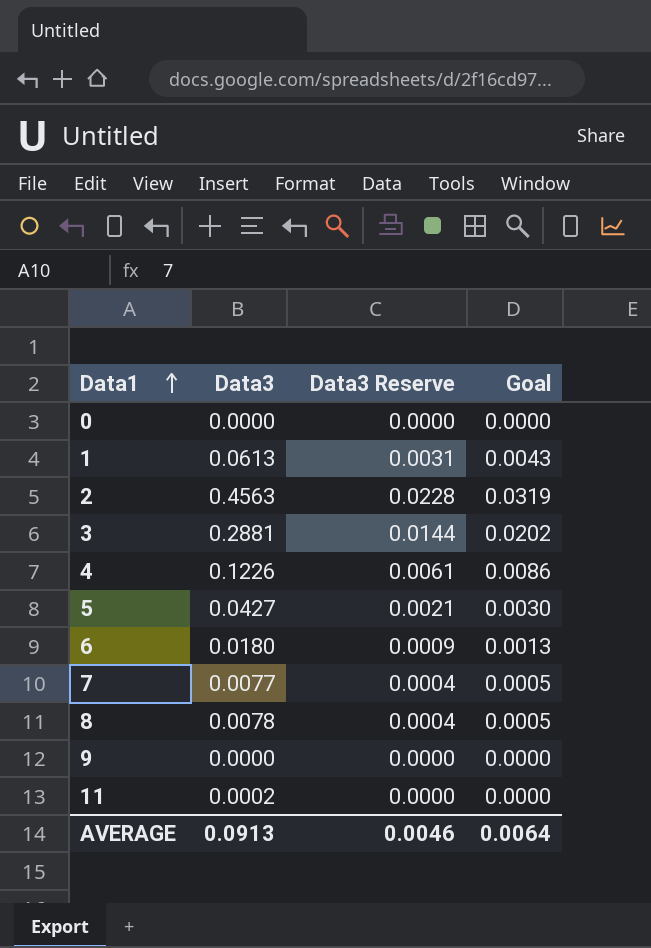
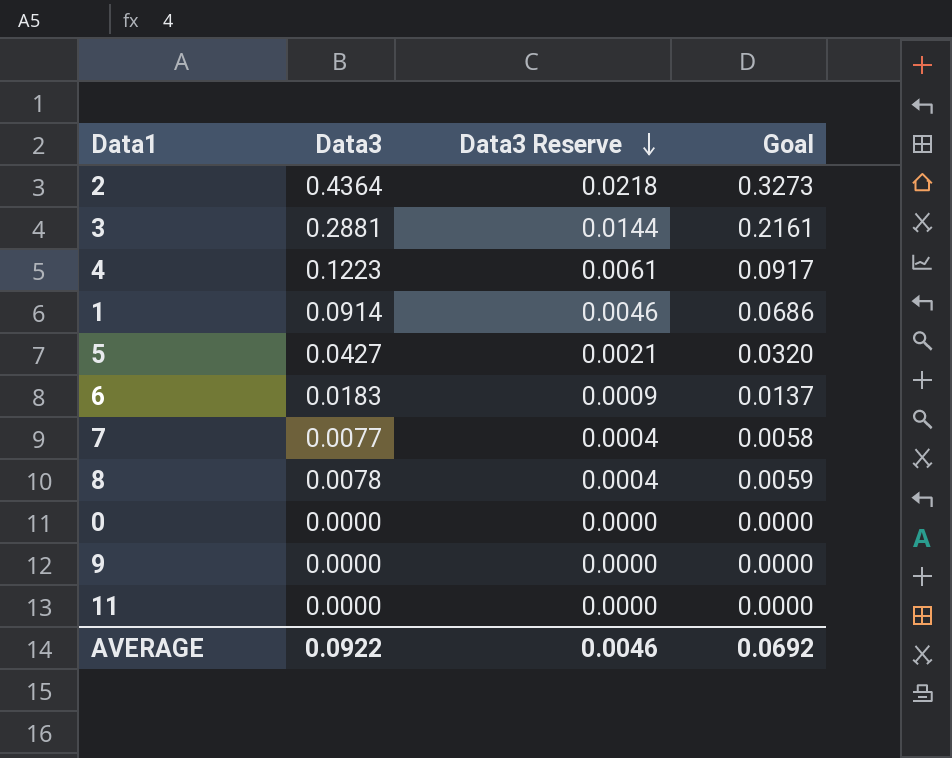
row order: Data1 ascending -> Data3 Reserve descending
column Goal | formula: [Data3] * 0.07 -> [Data3] * 0.75
2 | Data3: 0.4563 -> 0.4364
2 | Data3 Reserve: 0.0228 -> 0.0218
4 | Data3: 0.1226 -> 0.1223
1 | Data3: 0.0613 -> 0.0914
1 | Data3 Reserve: 0.0031 -> 0.0046
6 | Data3: 0.0180 -> 0.0183
11 | Data3: 0.0002 -> 0.0000
AVERAGE | Data3: 0.0913 -> 0.0922
AVERAGE | Goal: 0.0064 -> 0.0692

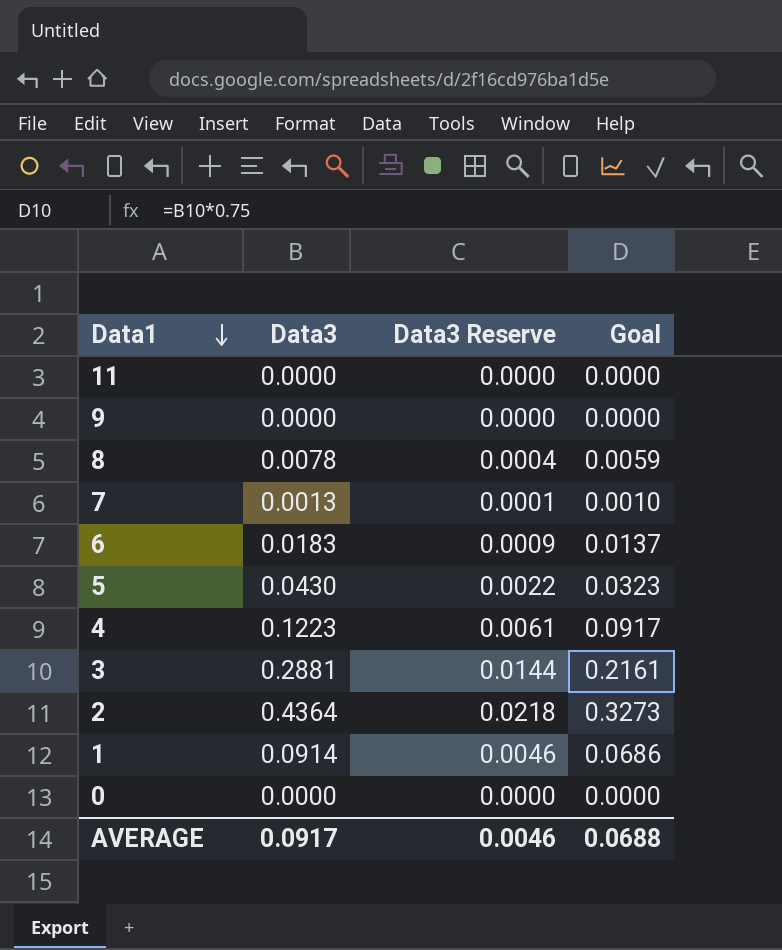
row order: Data3 Reserve descending -> Data1 descending
7 | Data3: 0.0077 -> 0.0013
7 | Data3 Reserve: 0.0004 -> 0.0001
7 | Goal: 0.0058 -> 0.0010
5 | Data3: 0.0427 -> 0.0430
5 | Data3 Reserve: 0.0021 -> 0.0022
5 | Goal: 0.0320 -> 0.0323
AVERAGE | Data3: 0.0922 -> 0.0917
AVERAGE | Goal: 0.0692 -> 0.0688

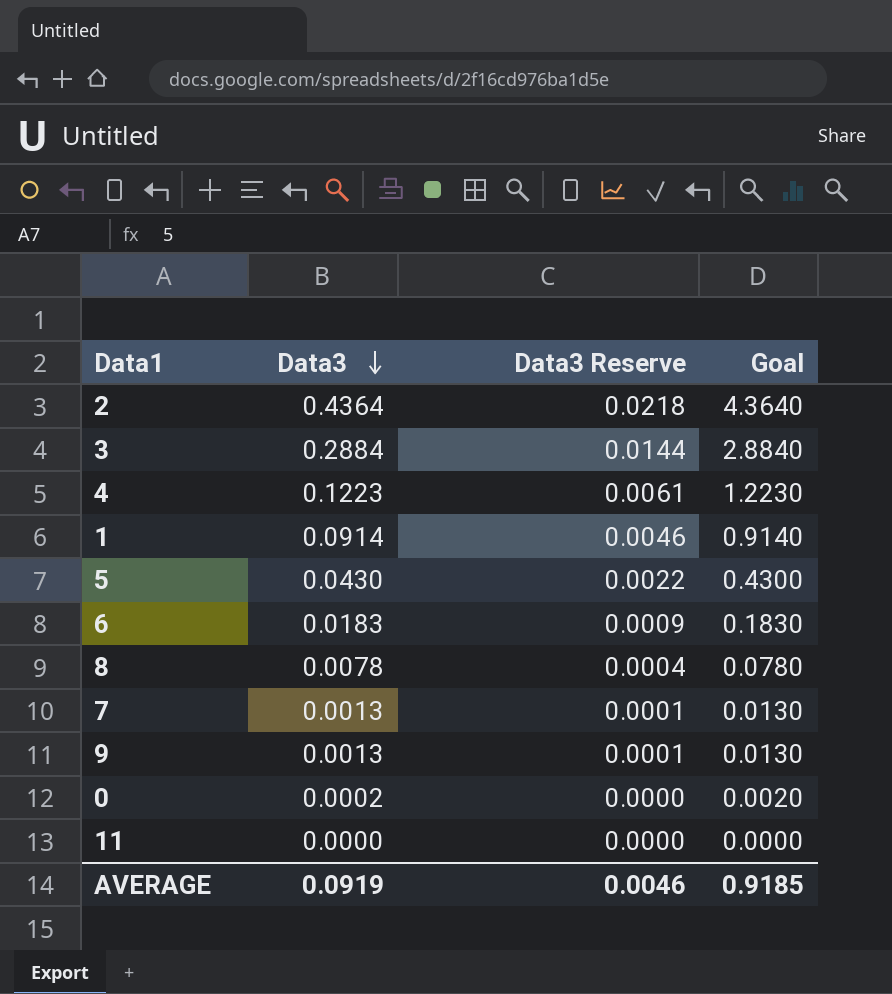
row order: Data1 descending -> Data3 descending
column Goal | formula: [Data3] * 0.75 -> [Data3] * 10
3 | Data3: 0.2881 -> 0.2884
9 | Data3: 0.0000 -> 0.0013
9 | Data3 Reserve: 0.0000 -> 0.0001
0 | Data3: 0.0000 -> 0.0002
AVERAGE | Data3: 0.0917 -> 0.0919
AVERAGE | Goal: 0.0688 -> 0.9185

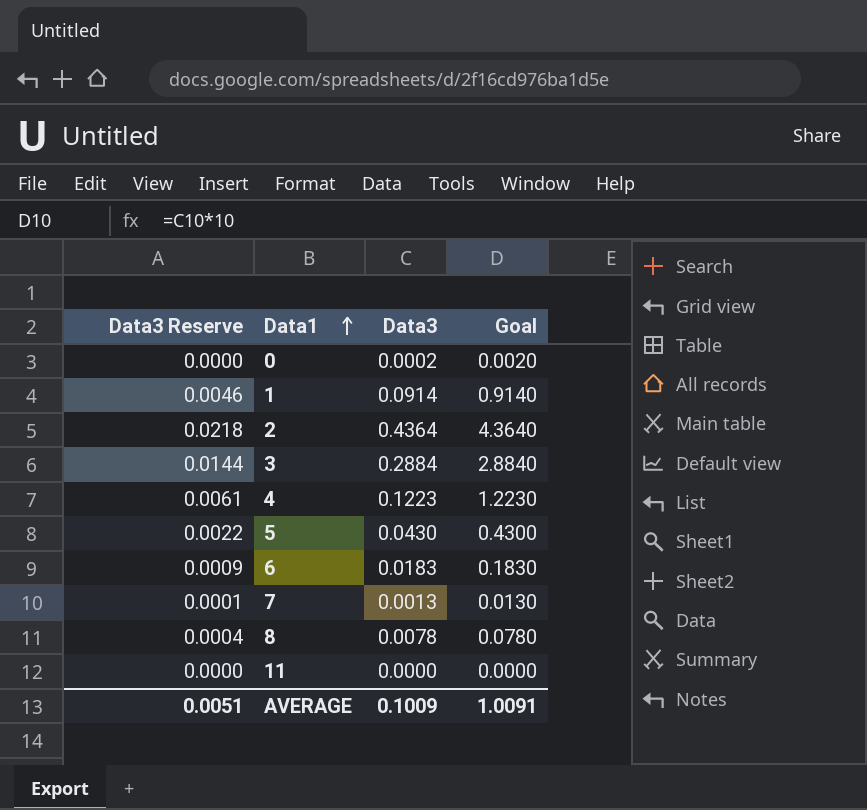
row order: Data3 descending -> Data1 ascending
column Data3 Reserve | position: 3 -> 1
row 9: 0.0013 | 0.0001 | 0.0130 -> none
AVERAGE | Data3 Reserve: 0.0046 -> 0.0051
AVERAGE | Data3: 0.0919 -> 0.1009
AVERAGE | Goal: 0.9185 -> 1.0091

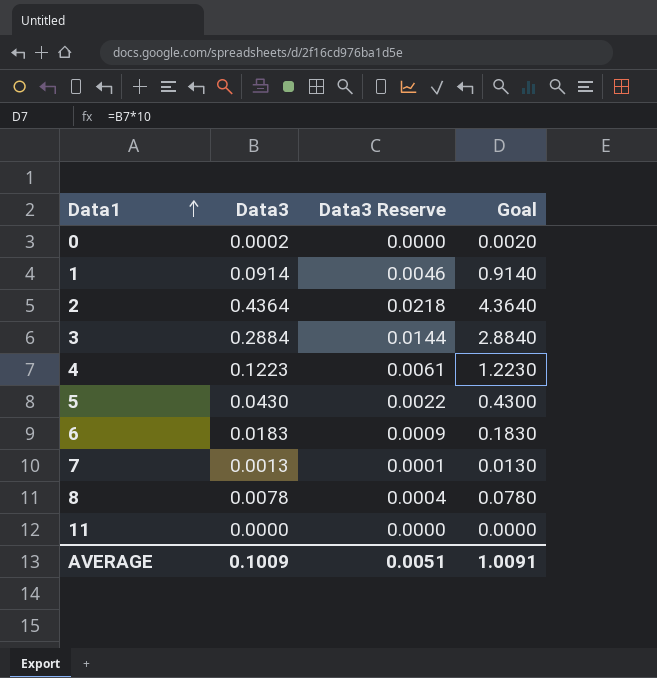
column Data3 Reserve | position: 1 -> 3

